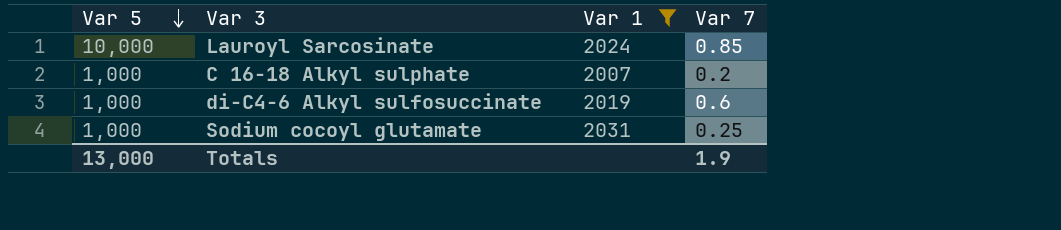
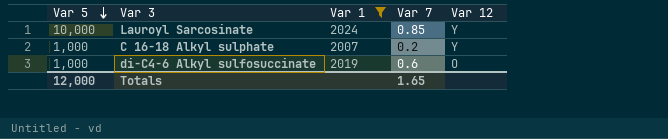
column Var 12 | position: none -> 5
row Sodium cocoyl glutamate: 1,000 | 2031 | 0.25 -> none
Totals | Var 5: 13,000 -> 12,000
Totals | Var 7: 1.9 -> 1.65

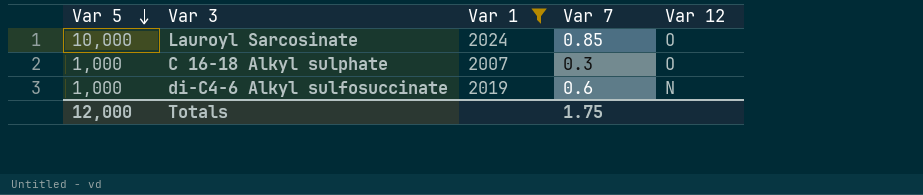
Lauroyl Sarcosinate | Var 12: Y -> O
C 16-18 Alkyl sulphate | Var 7: 0.2 -> 0.3
C 16-18 Alkyl sulphate | Var 12: Y -> O
di-C4-6 Alkyl sulfosuccinate | Var 12: O -> N
Totals | Var 7: 1.65 -> 1.75

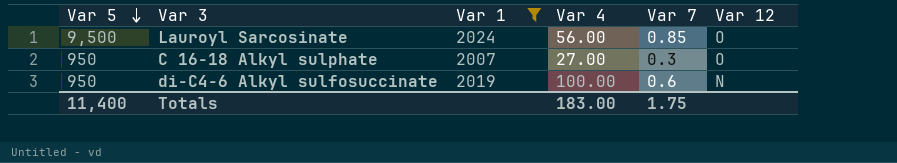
column Var 4 | position: none -> 4
Lauroyl Sarcosinate | Var 5: 10,000 -> 9,500
C 16-18 Alkyl sulphate | Var 5: 1,000 -> 950
di-C4-6 Alkyl sulfosuccinate | Var 5: 1,000 -> 950
Totals | Var 5: 12,000 -> 11,400

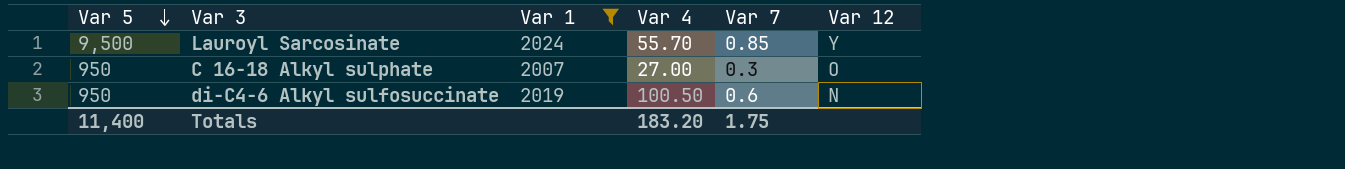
Lauroyl Sarcosinate | Var 4: 56.00 -> 55.70
Lauroyl Sarcosinate | Var 12: O -> Y
di-C4-6 Alkyl sulfosuccinate | Var 4: 100.00 -> 100.50
Totals | Var 4: 183.00 -> 183.20

